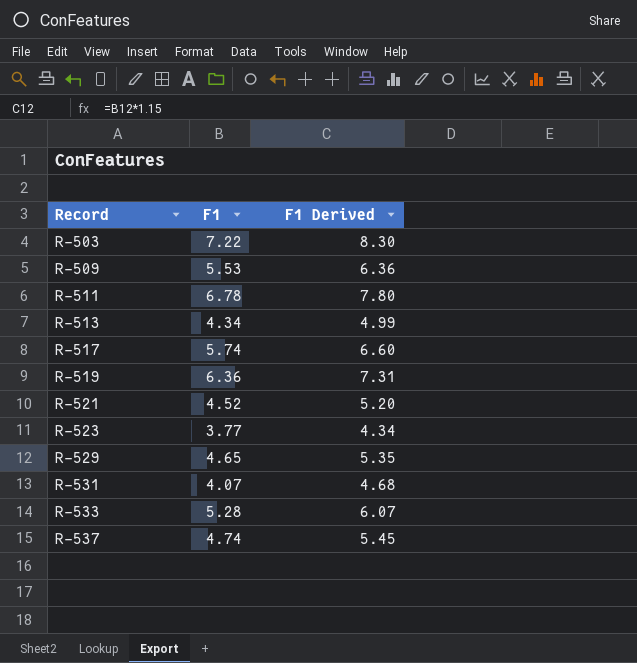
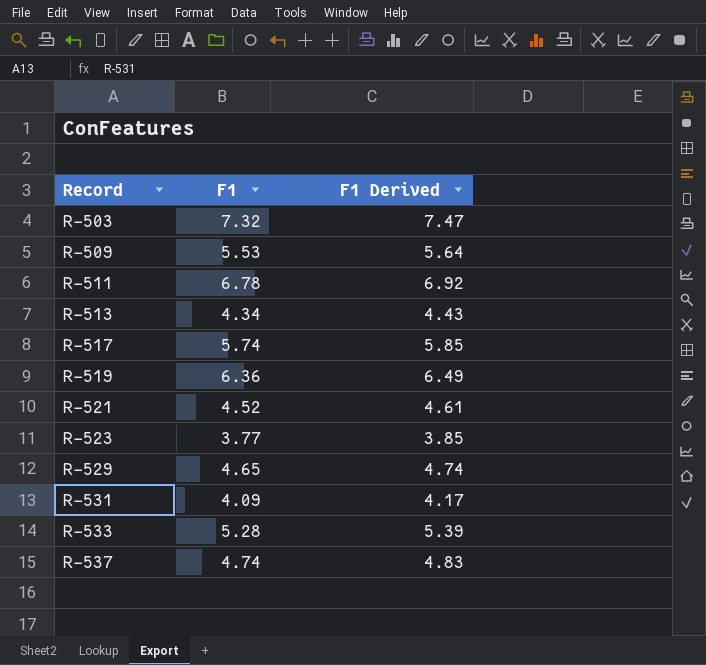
column F1 Derived | formula: [F1] * 1.15 -> [F1] * 1.02
R-503 | F1: 7.22 -> 7.32
R-531 | F1: 4.07 -> 4.09

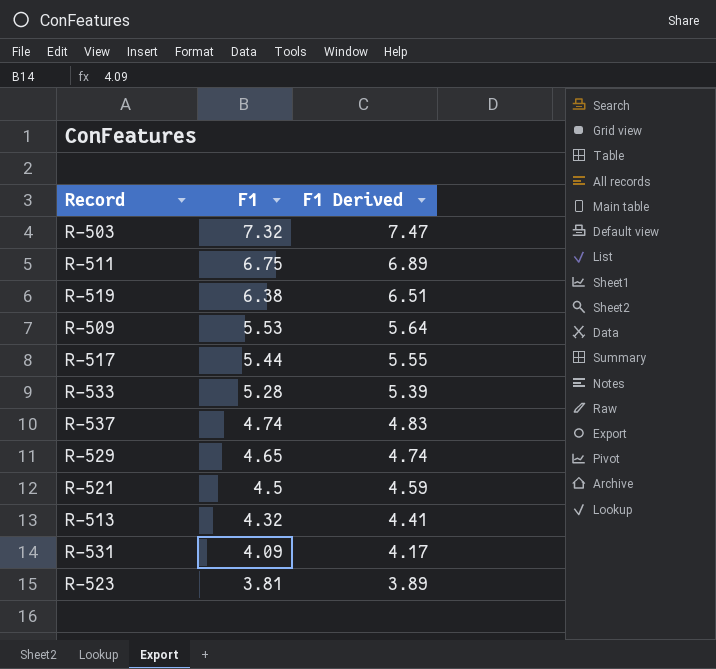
row order: Record ascending -> F1 descending
R-511 | F1: 6.78 -> 6.75
R-511 | F1 Derived: 6.92 -> 6.89
R-519 | F1: 6.36 -> 6.38
R-519 | F1 Derived: 6.49 -> 6.51
R-517 | F1: 5.74 -> 5.44
R-517 | F1 Derived: 5.85 -> 5.55
R-521 | F1: 4.52 -> 4.5
R-521 | F1 Derived: 4.61 -> 4.59
R-513 | F1: 4.34 -> 4.32
R-513 | F1 Derived: 4.43 -> 4.41
R-523 | F1: 3.77 -> 3.81
R-523 | F1 Derived: 3.85 -> 3.89

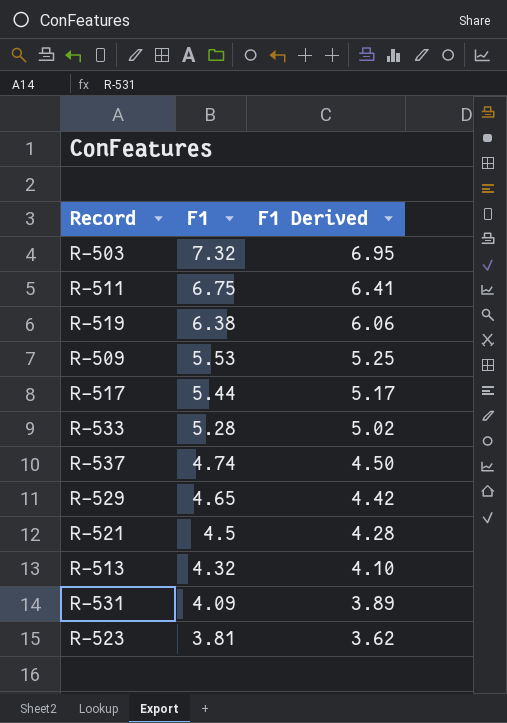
column F1 Derived | formula: [F1] * 1.02 -> [F1] * 0.95

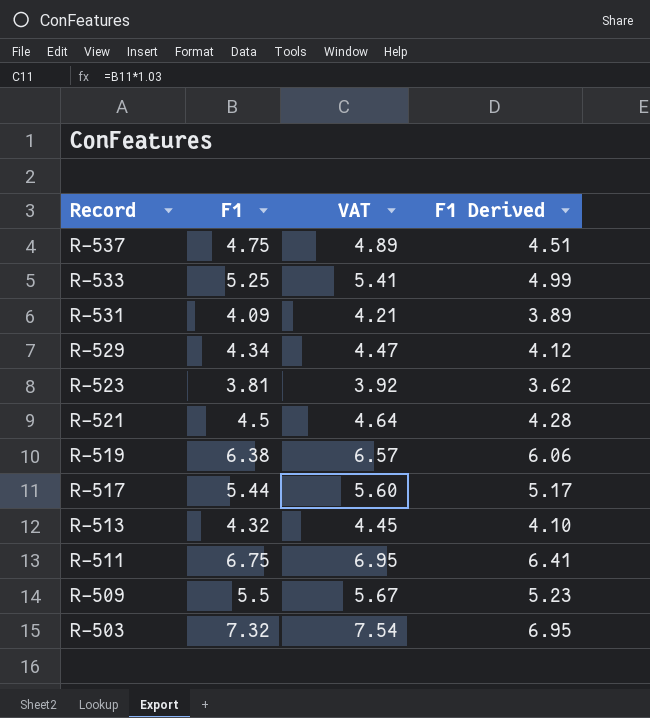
row order: F1 descending -> Record descending
column VAT | formula: none -> [F1] * 1.03
R-537 | F1: 4.74 -> 4.75
R-537 | F1 Derived: 4.50 -> 4.51
R-533 | F1: 5.28 -> 5.25
R-533 | F1 Derived: 5.02 -> 4.99
R-529 | F1: 4.65 -> 4.34
R-529 | F1 Derived: 4.42 -> 4.12
R-509 | F1: 5.53 -> 5.5
R-509 | F1 Derived: 5.25 -> 5.23

